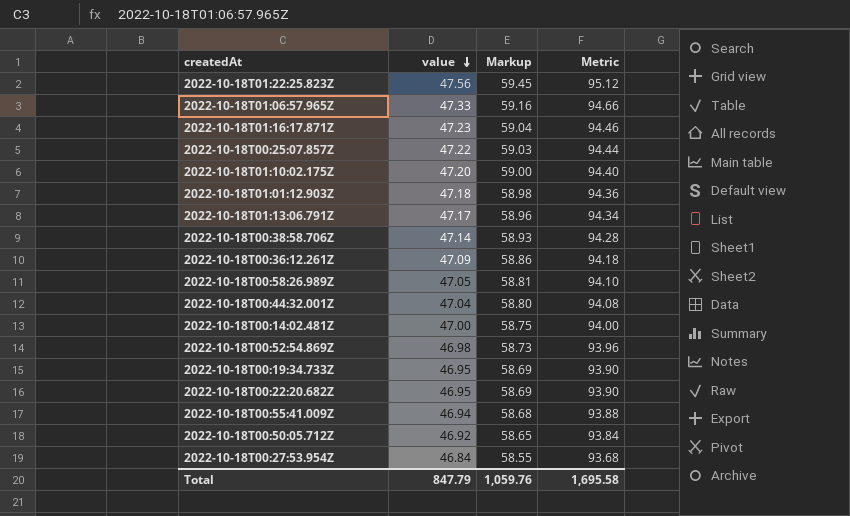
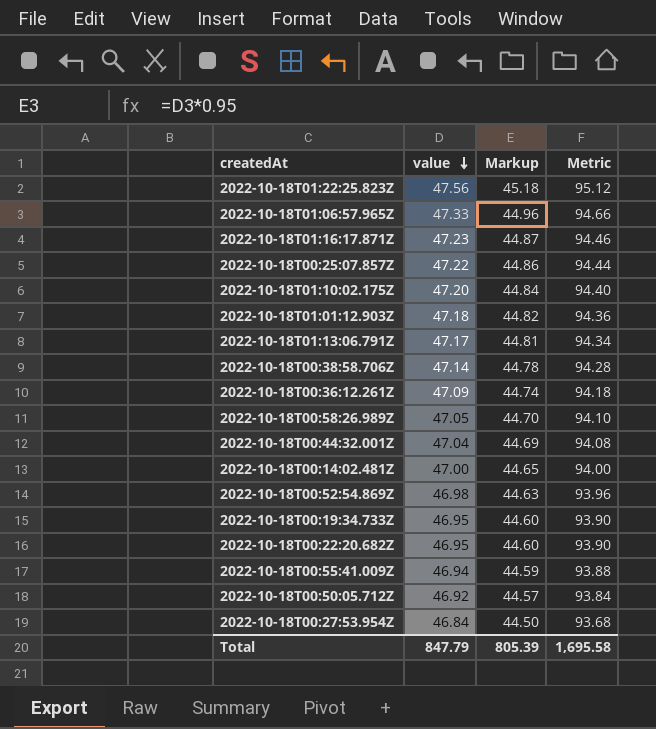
column Markup | formula: [value] * 1.25 -> [value] * 0.95
Total | Markup: 1,059.76 -> 805.39

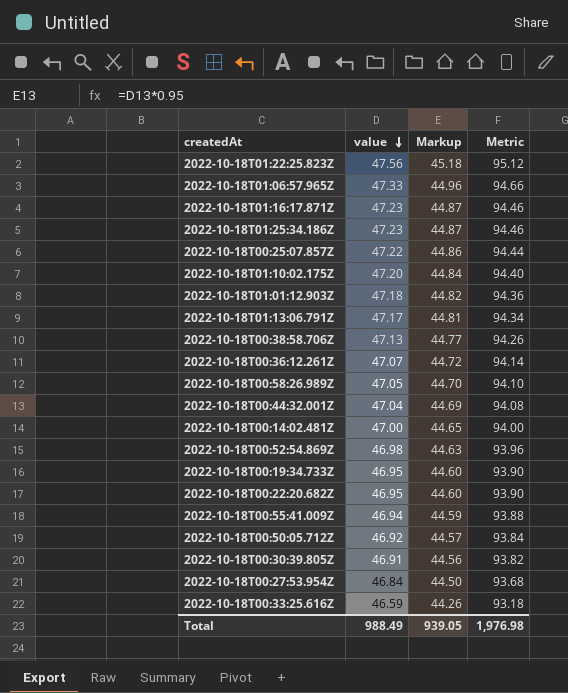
row 2022-10-18T01:25:34.186Z: none -> 47.23 | 44.87 | 94.46
2022-10-18T00:38:58.706Z | value: 47.14 -> 47.13
2022-10-18T00:38:58.706Z | Markup: 44.78 -> 44.77
2022-10-18T00:38:58.706Z | Metric: 94.28 -> 94.26
2022-10-18T00:36:12.261Z | value: 47.09 -> 47.07
2022-10-18T00:36:12.261Z | Markup: 44.74 -> 44.72
2022-10-18T00:36:12.261Z | Metric: 94.18 -> 94.14
row 2022-10-18T00:30:39.805Z: none -> 46.91 | 44.56 | 93.82
row 2022-10-18T00:33:25.616Z: none -> 46.59 | 44.26 | 93.18
Total | value: 847.79 -> 988.49
Total | Markup: 805.39 -> 939.05
Total | Metric: 1,695.58 -> 1,976.98

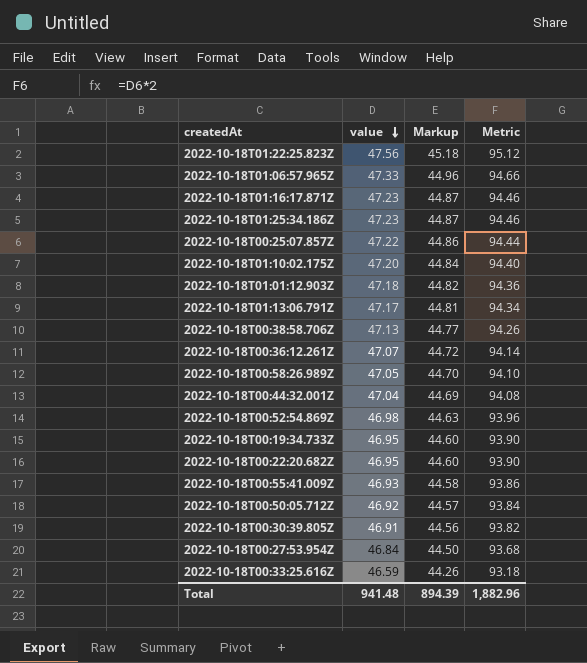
row 2022-10-18T00:14:02.481Z: 47.00 | 44.65 | 94.00 -> none
2022-10-18T00:55:41.009Z | value: 46.94 -> 46.93
2022-10-18T00:55:41.009Z | Markup: 44.59 -> 44.58
2022-10-18T00:55:41.009Z | Metric: 93.88 -> 93.86
Total | value: 988.49 -> 941.48
Total | Markup: 939.05 -> 894.39
Total | Metric: 1,976.98 -> 1,882.96

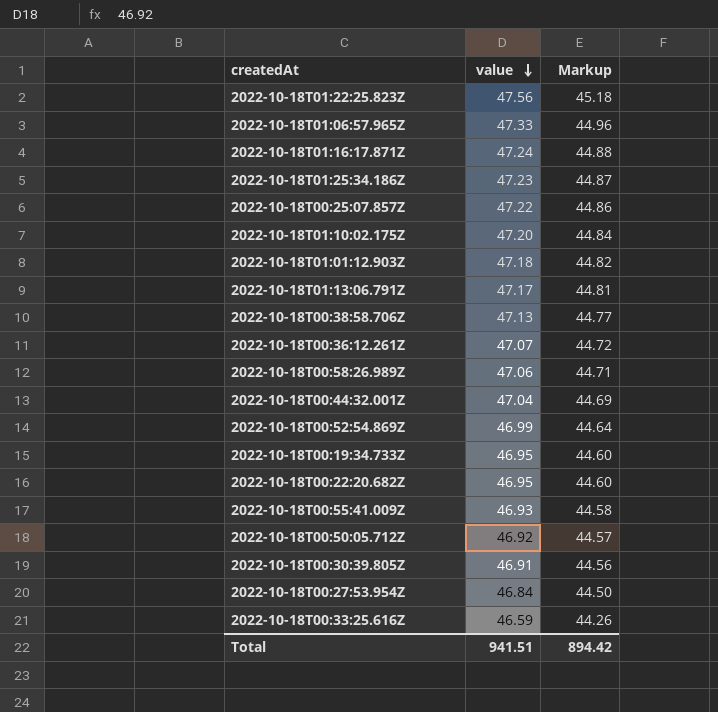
column Metric | formula: [value] * 2 -> none
2022-10-18T01:16:17.871Z | value: 47.23 -> 47.24
2022-10-18T01:16:17.871Z | Markup: 44.87 -> 44.88
2022-10-18T00:58:26.989Z | value: 47.05 -> 47.06
2022-10-18T00:58:26.989Z | Markup: 44.70 -> 44.71
2022-10-18T00:52:54.869Z | value: 46.98 -> 46.99
2022-10-18T00:52:54.869Z | Markup: 44.63 -> 44.64
Total | value: 941.48 -> 941.51
Total | Markup: 894.39 -> 894.42

